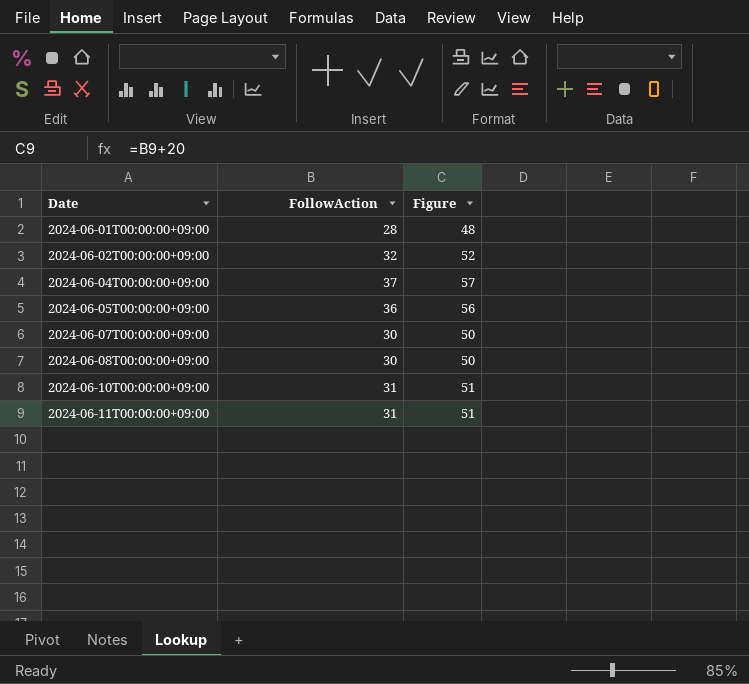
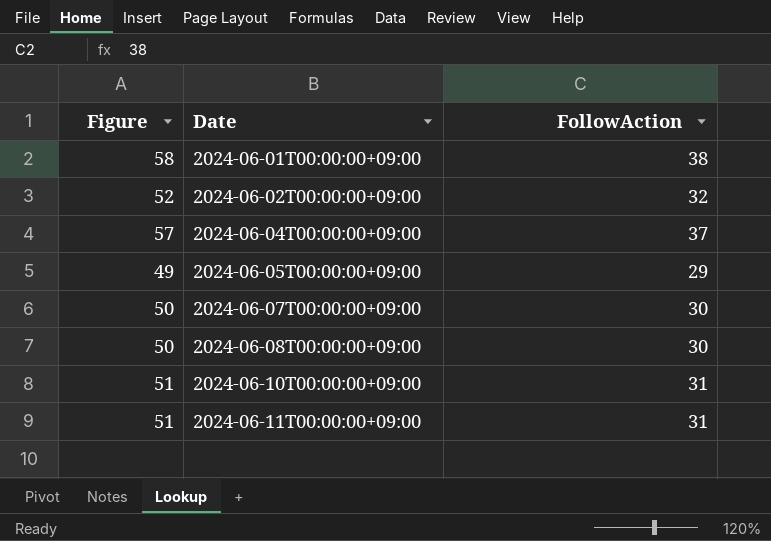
column Figure | position: 3 -> 1
2024-06-01T00:00:00+09:00 | Figure: 48 -> 58
2024-06-01T00:00:00+09:00 | FollowAction: 28 -> 38
2024-06-05T00:00:00+09:00 | Figure: 56 -> 49
2024-06-05T00:00:00+09:00 | FollowAction: 36 -> 29

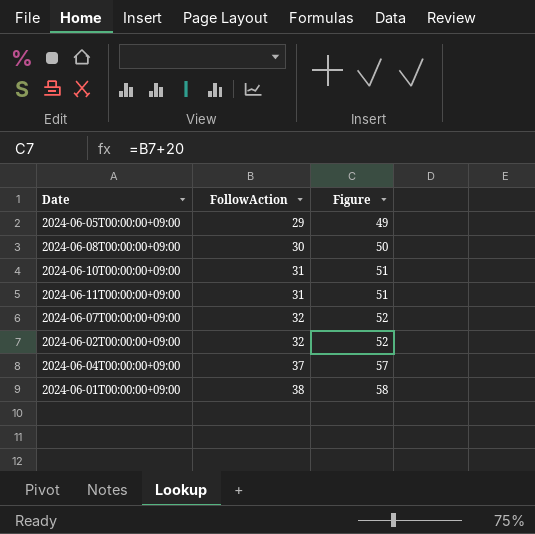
row order: Date ascending -> FollowAction ascending
column Figure | position: 1 -> 3
2024-06-07T00:00:00+09:00 | FollowAction: 30 -> 32
2024-06-07T00:00:00+09:00 | Figure: 50 -> 52

